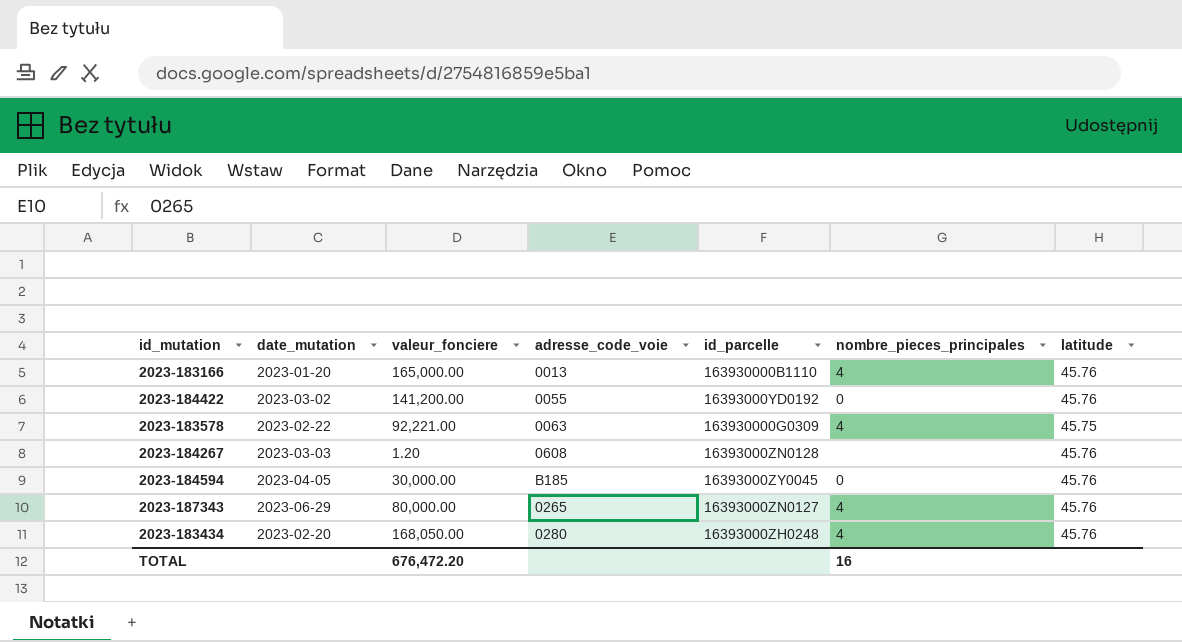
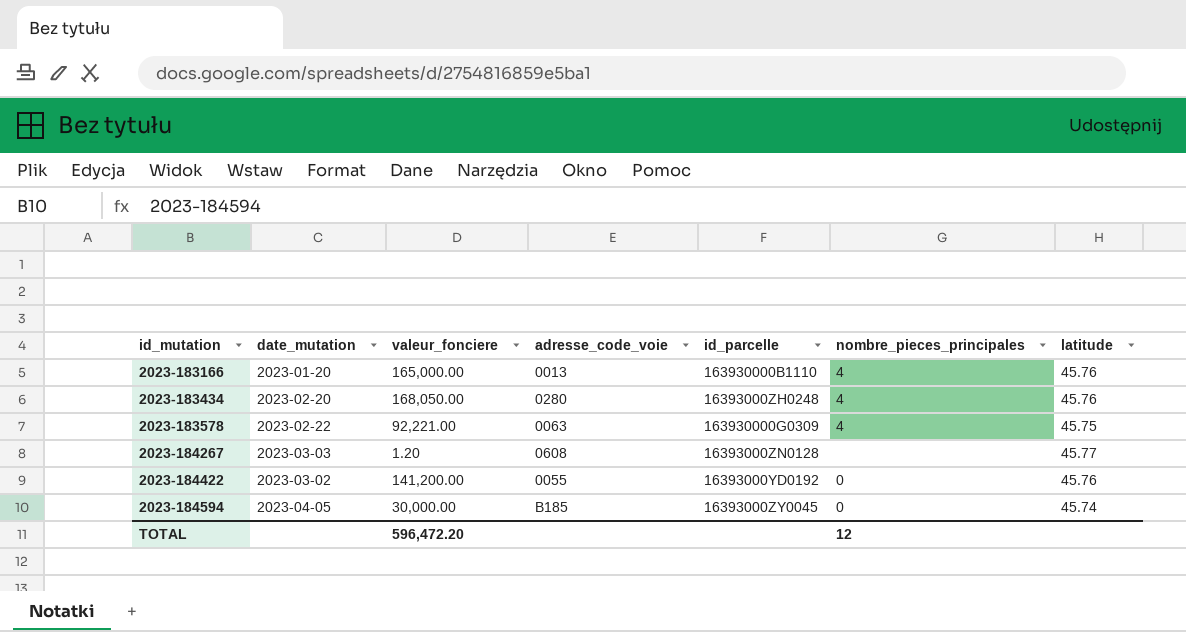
row order: none -> id_mutation ascending
row 2023-187343: 2023-06-29 | 80,000.00 | 0265 | 16393000ZN0127 | 4 | 45.76 -> none
2023-184267 | latitude: 45.76 -> 45.77
2023-184594 | latitude: 45.76 -> 45.74
TOTAL | valeur_fonciere: 676,472.20 -> 596,472.20
TOTAL | nombre_pieces_principales: 16 -> 12

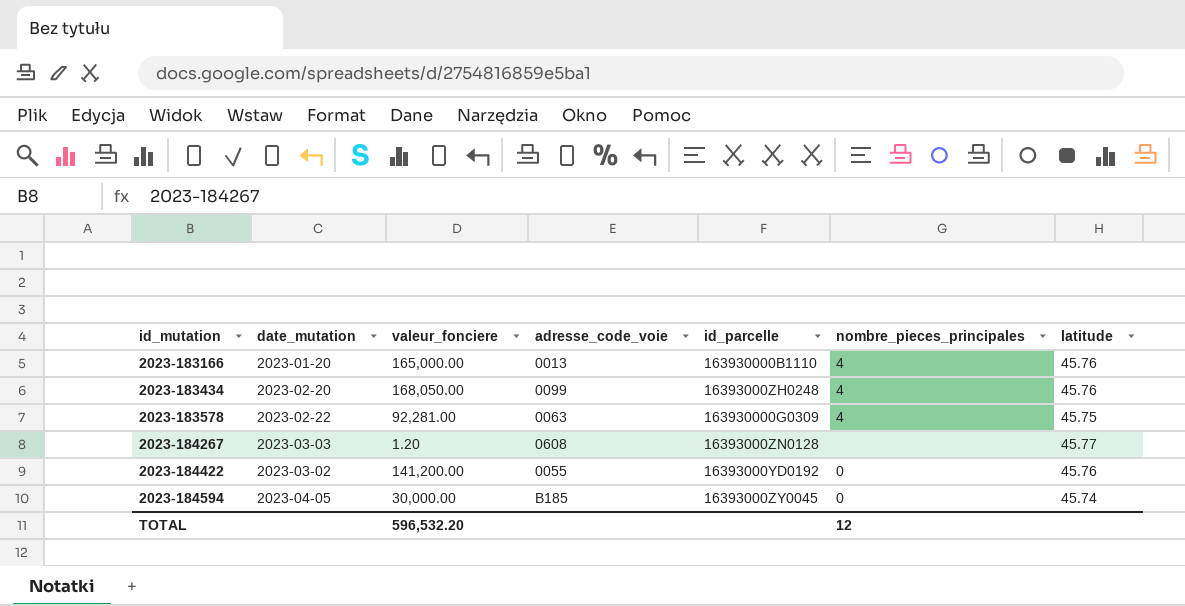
2023-183434 | adresse_code_voie: 0280 -> 0099
2023-183578 | valeur_fonciere: 92,221.00 -> 92,281.00
TOTAL | valeur_fonciere: 596,472.20 -> 596,532.20

